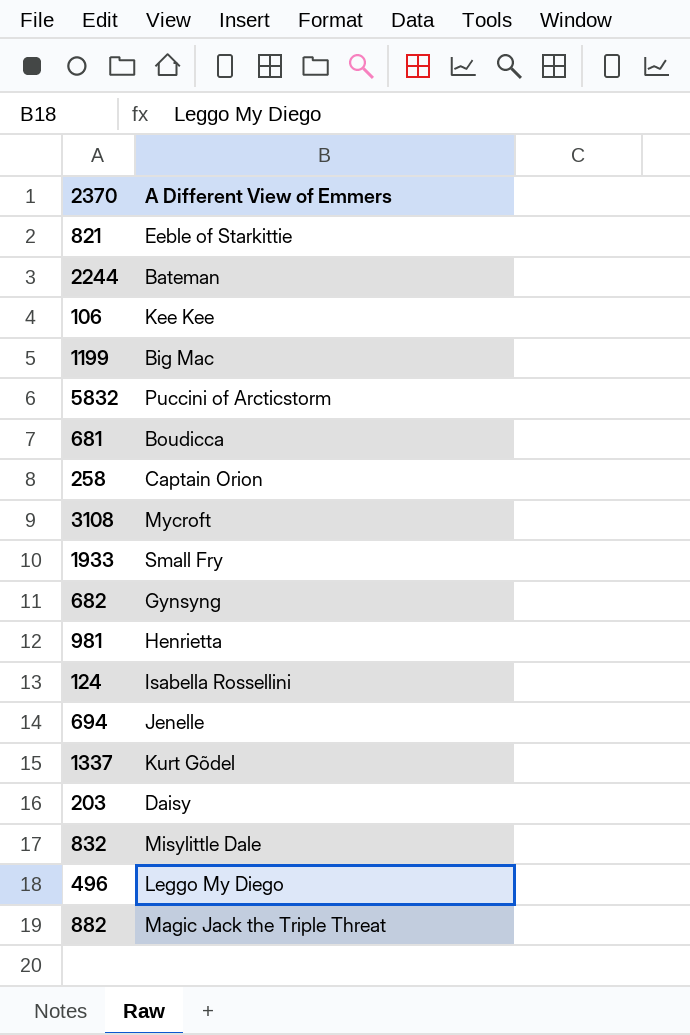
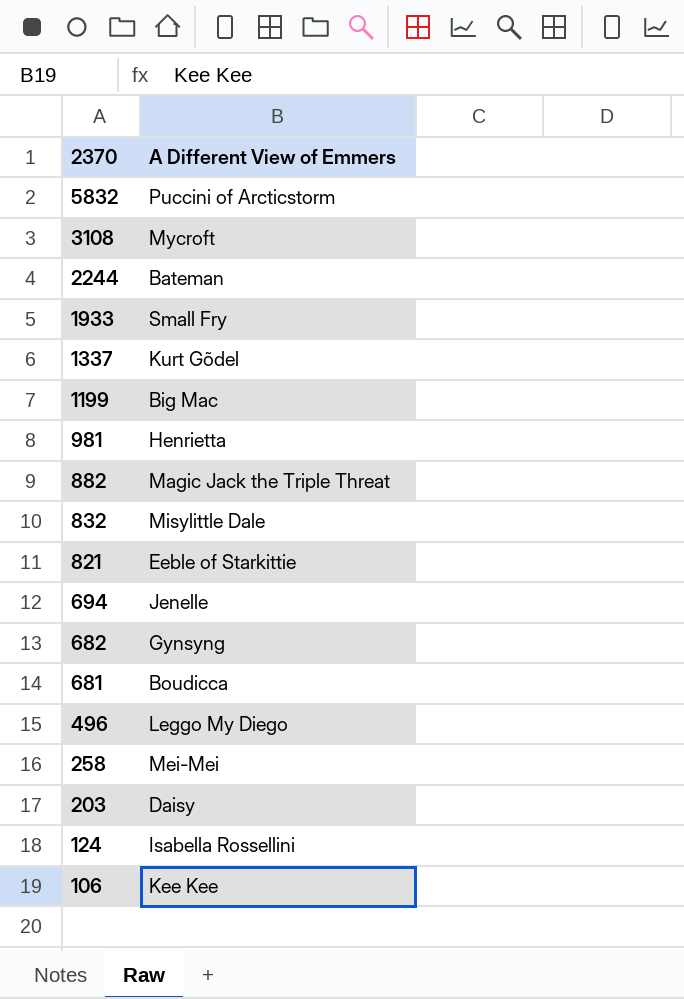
row order: none -> 2370 descending
258 | A Different View of Emmers: Captain Orion -> Mei-Mei

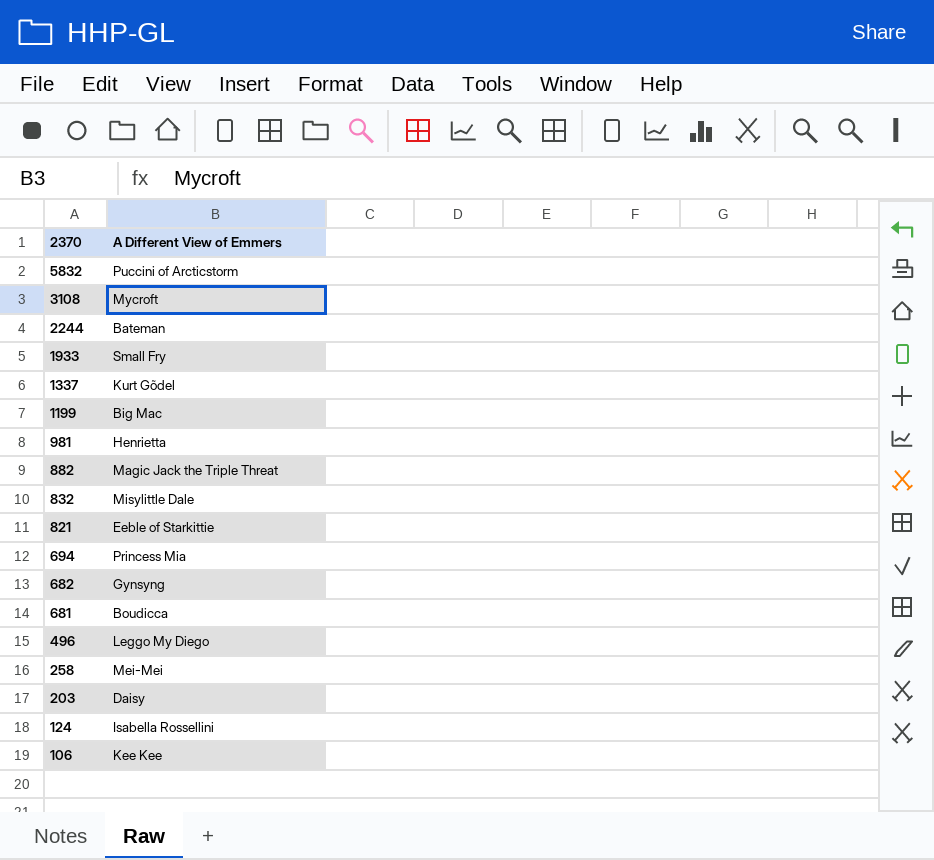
694 | A Different View of Emmers: Jenelle -> Princess Mia

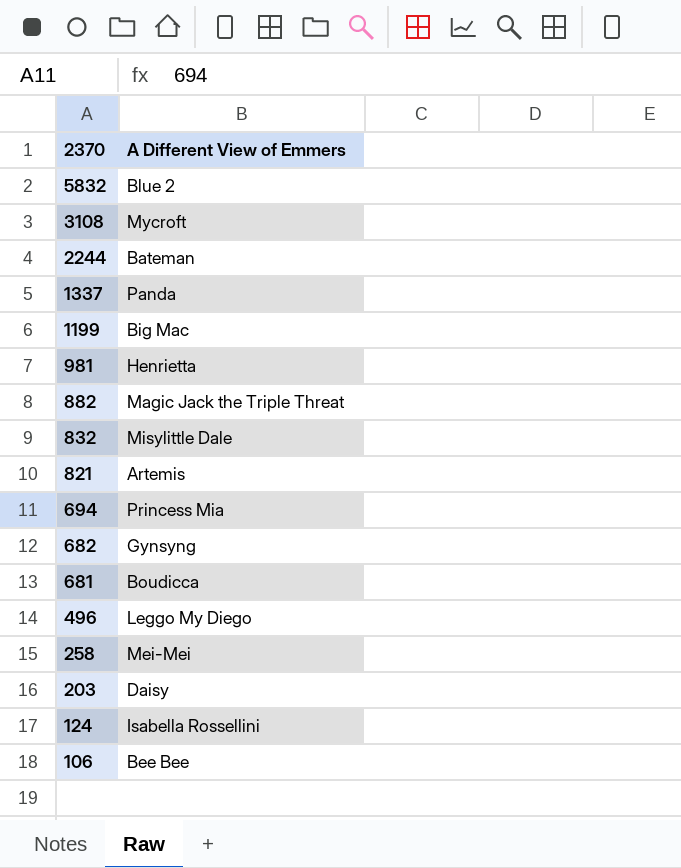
row 1933: Small Fry -> none
5832 | A Different View of Emmers: Puccini of Arcticstorm -> Blue 2
1337 | A Different View of Emmers: Kurt Gõdel -> Panda
821 | A Different View of Emmers: Eeble of Starkittie -> Artemis
106 | A Different View of Emmers: Kee Kee -> Bee Bee

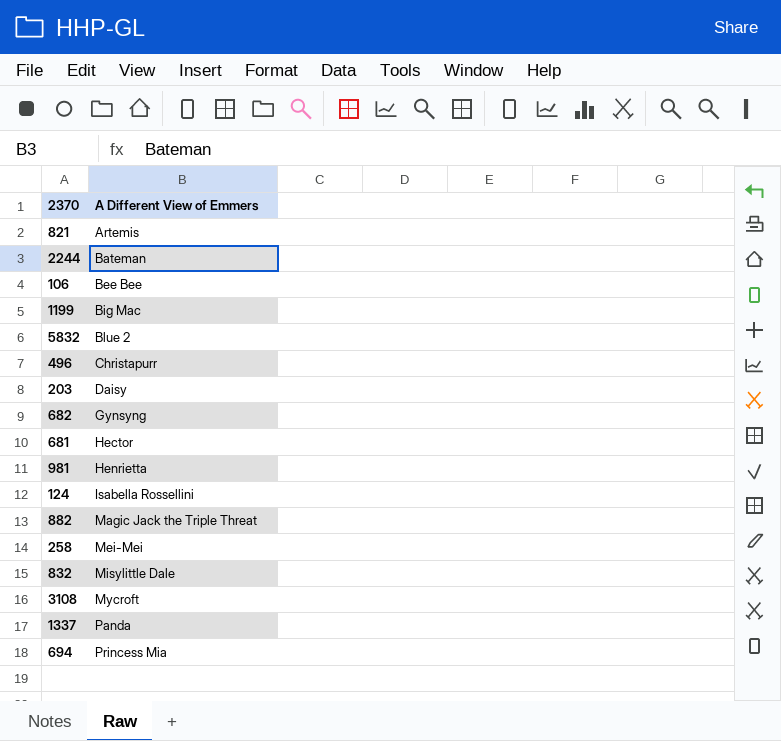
row order: 2370 descending -> A Different View of Emmers ascending
496 | A Different View of Emmers: Leggo My Diego -> Christapurr
681 | A Different View of Emmers: Boudicca -> Hector

